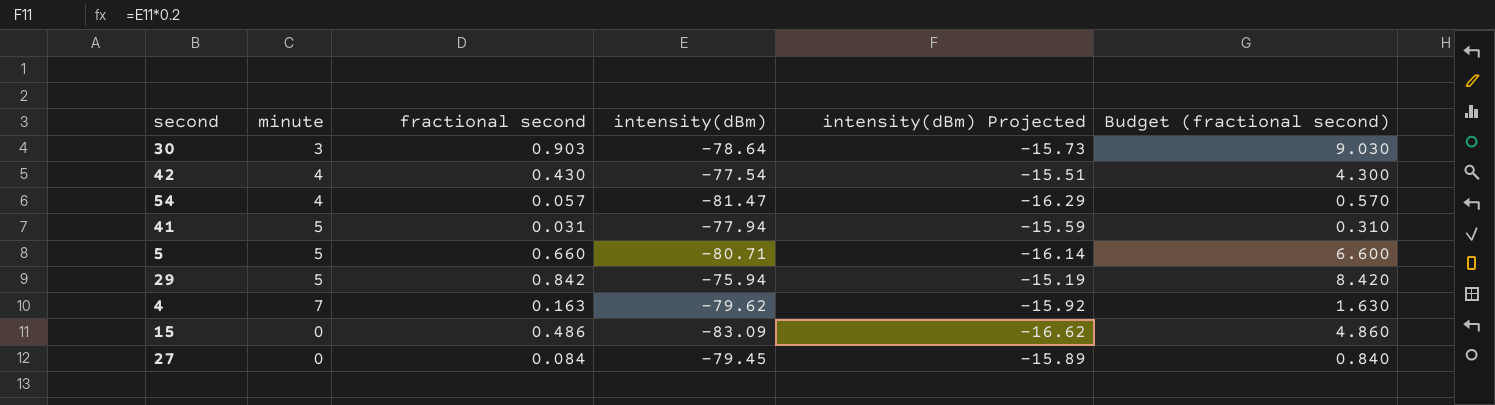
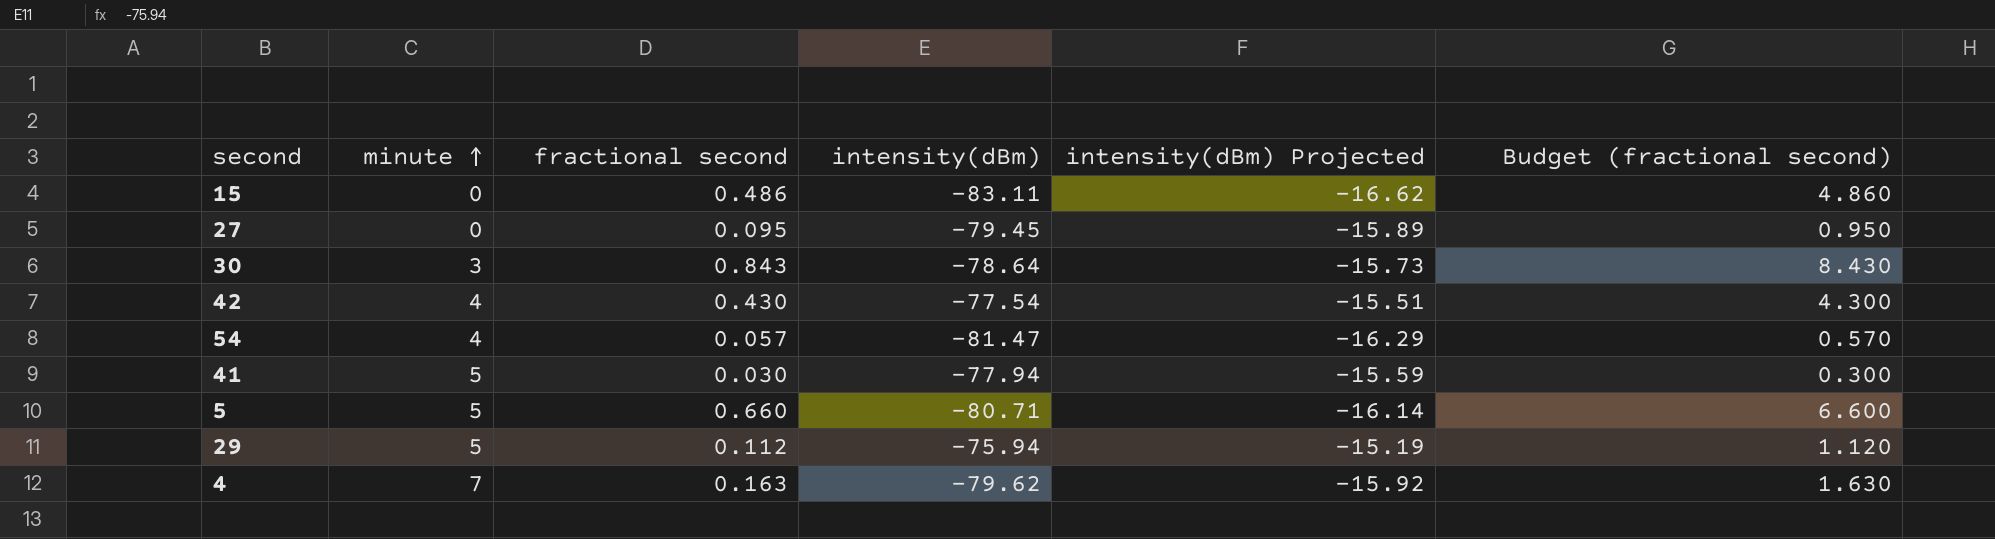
row order: none -> minute ascending
15 | intensity(dBm): -83.09 -> -83.11
27 | fractional second: 0.084 -> 0.095
27 | Budget (fractional second): 0.840 -> 0.950
30 | fractional second: 0.903 -> 0.843
30 | Budget (fractional second): 9.030 -> 8.430
41 | fractional second: 0.031 -> 0.030
41 | Budget (fractional second): 0.310 -> 0.300
29 | fractional second: 0.842 -> 0.112
29 | Budget (fractional second): 8.420 -> 1.120

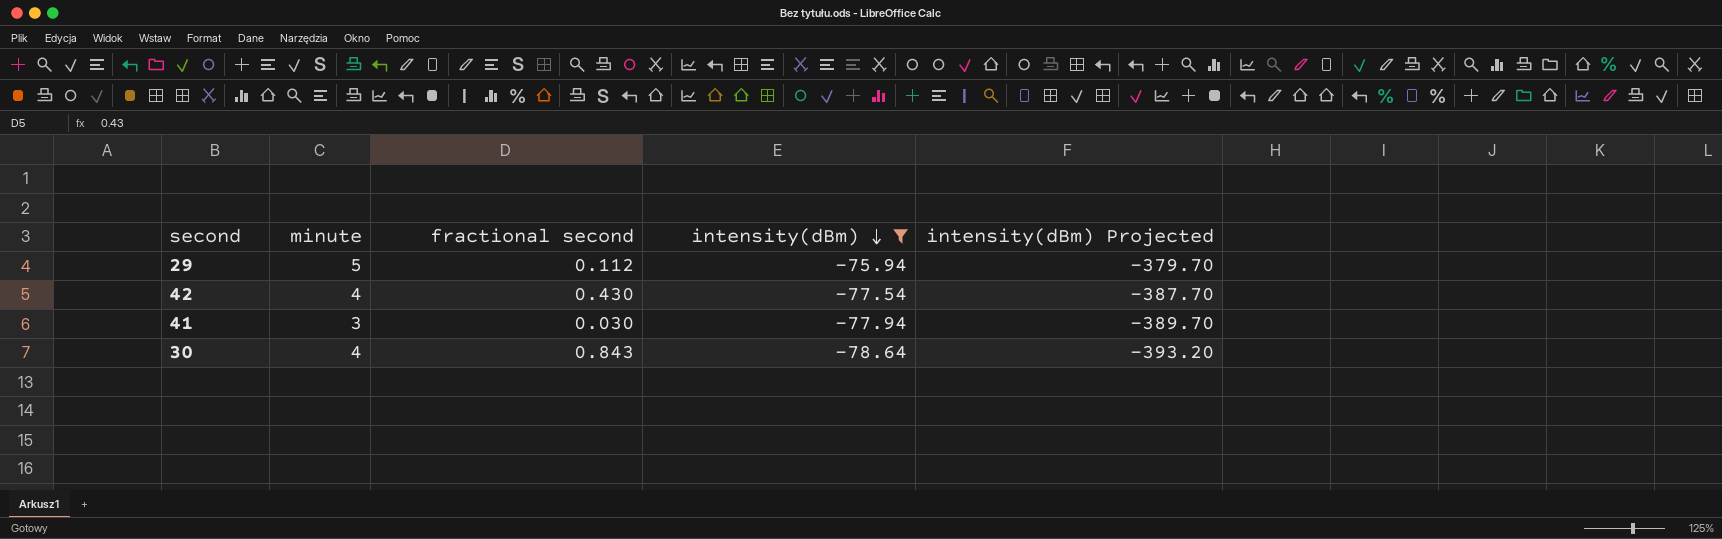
filter: none -> intensity(dBm) >= -78.64
row order: minute ascending -> intensity(dBm) descending
column Budget (fractional second) | formula: [fractional second] * 10 -> none
column intensity(dBm) Projected | formula: [intensity(dBm)] * 0.2 -> [intensity(dBm)] * 5
41 | minute: 5 -> 3
30 | minute: 3 -> 4

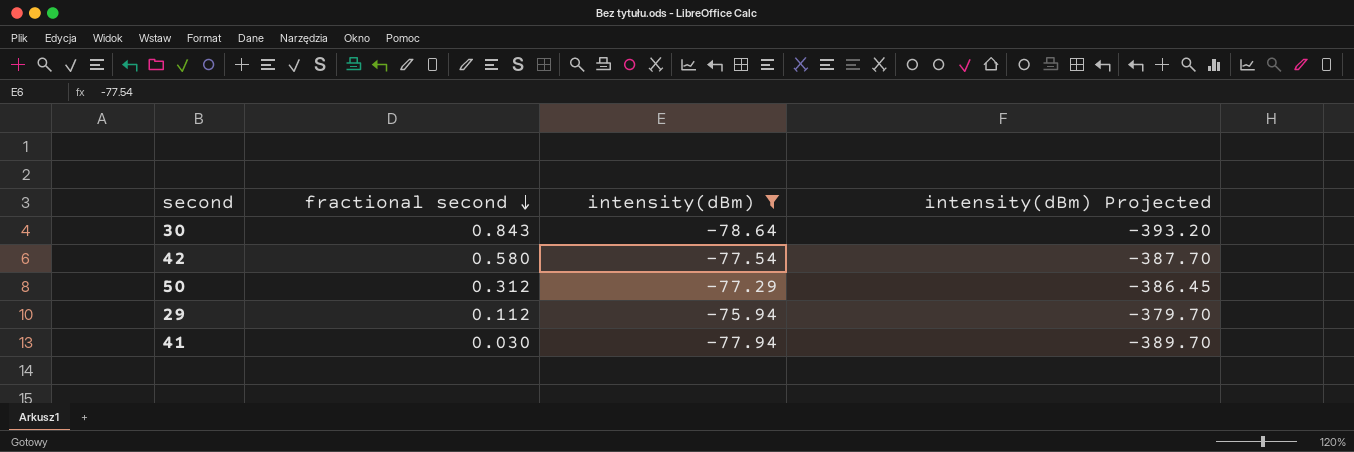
row order: intensity(dBm) descending -> fractional second descending
column minute | position: 2 -> none
42 | fractional second: 0.430 -> 0.580
row 50: none -> 0.312 | -77.29 | -386.45

